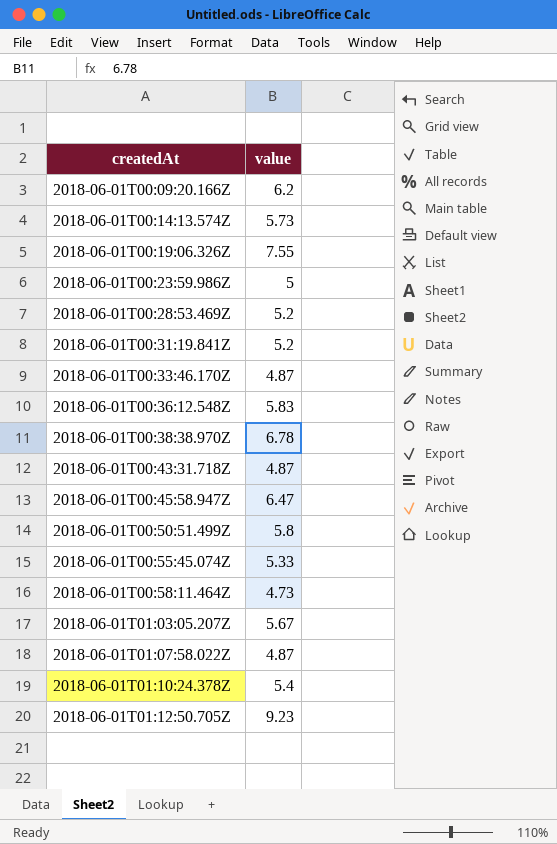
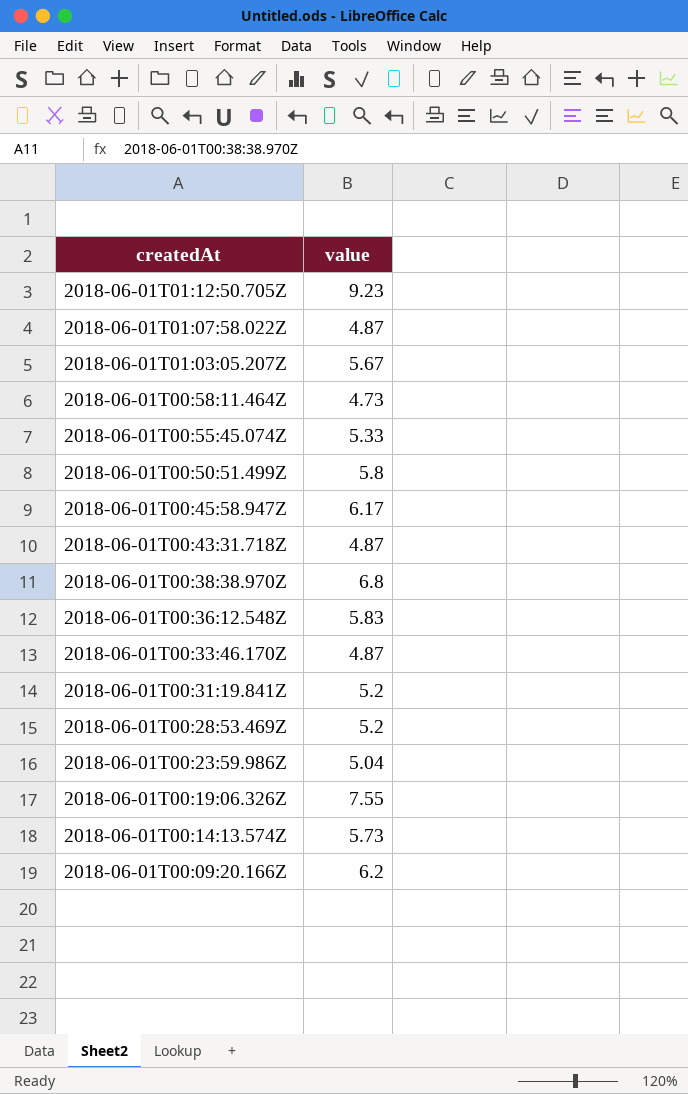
row order: createdAt ascending -> createdAt descending
row 2018-06-01T01:10:24.378Z: 5.4 -> none
2018-06-01T00:45:58.947Z | value: 6.47 -> 6.17
2018-06-01T00:38:38.970Z | value: 6.78 -> 6.8
2018-06-01T00:23:59.986Z | value: 5 -> 5.04

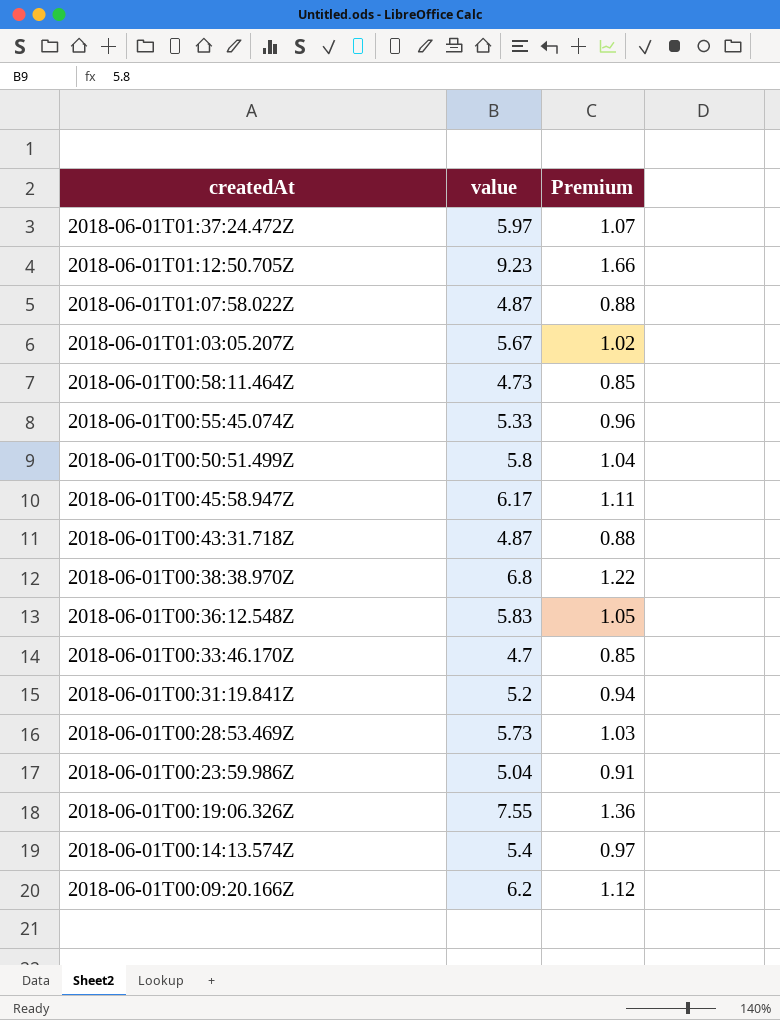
column Premium | formula: none -> [value] * 0.18
row 2018-06-01T01:37:24.472Z: none -> 5.97 | 1.07
2018-06-01T00:33:46.170Z | value: 4.87 -> 4.7
2018-06-01T00:28:53.469Z | value: 5.2 -> 5.73
2018-06-01T00:14:13.574Z | value: 5.73 -> 5.4

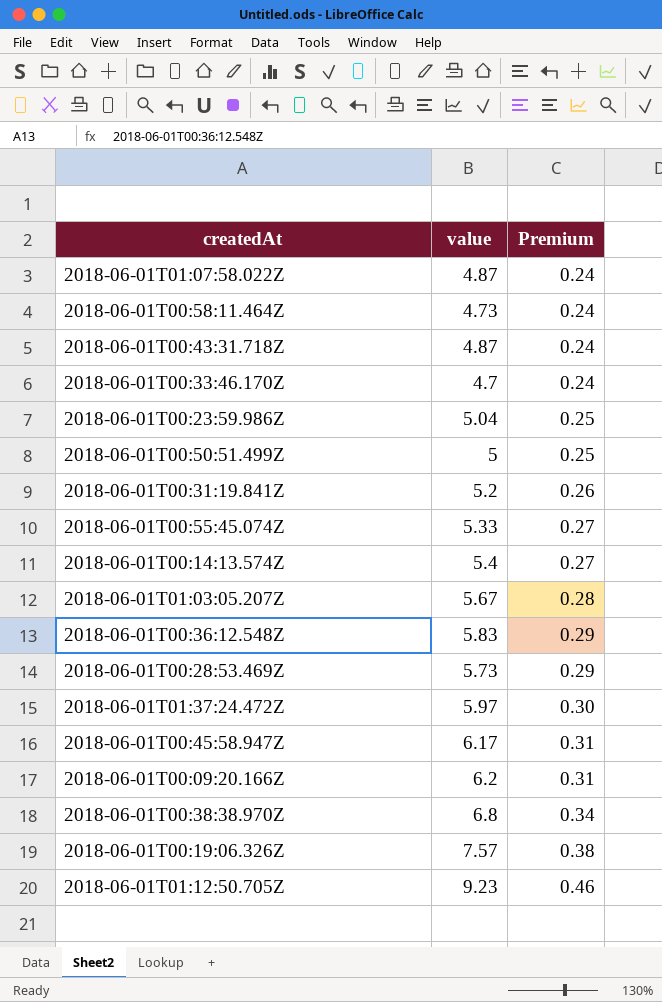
row order: createdAt descending -> Premium ascending
column Premium | formula: [value] * 0.18 -> [value] * 0.05
2018-06-01T00:50:51.499Z | value: 5.8 -> 5
2018-06-01T00:19:06.326Z | value: 7.55 -> 7.57

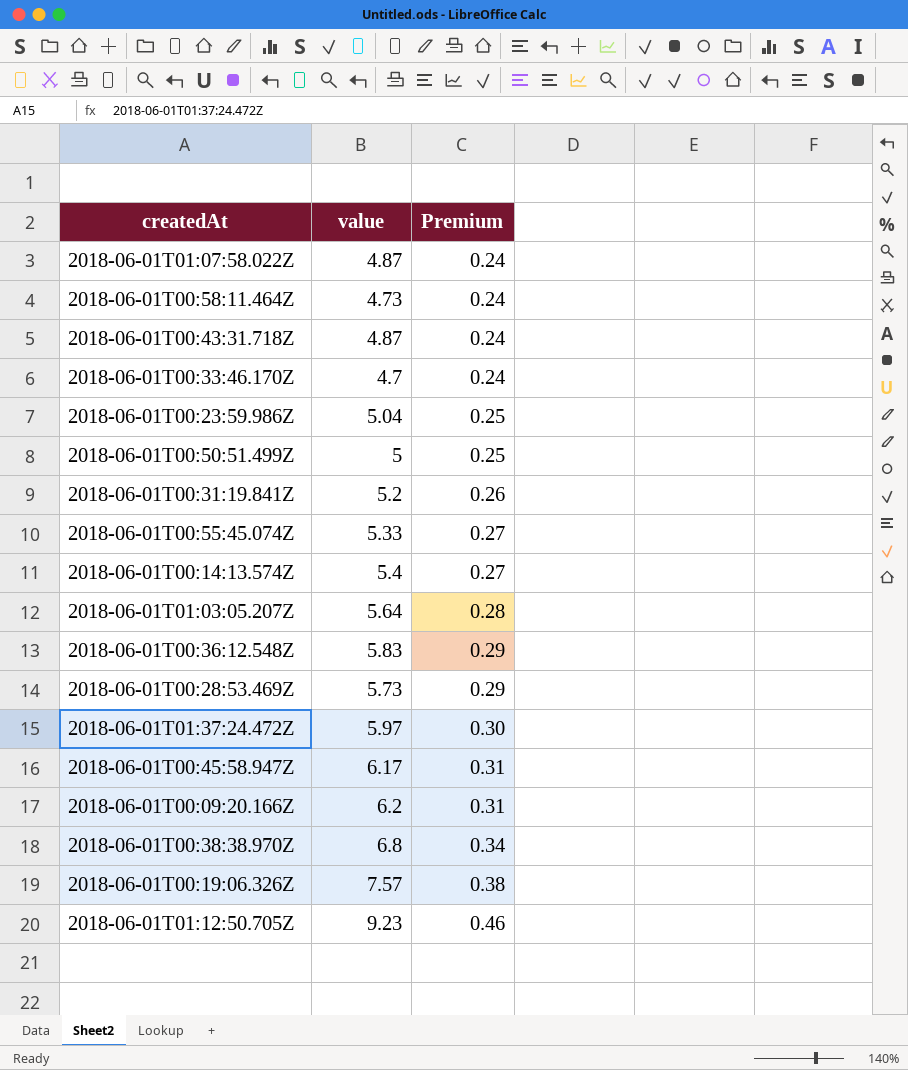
2018-06-01T01:03:05.207Z | value: 5.67 -> 5.64

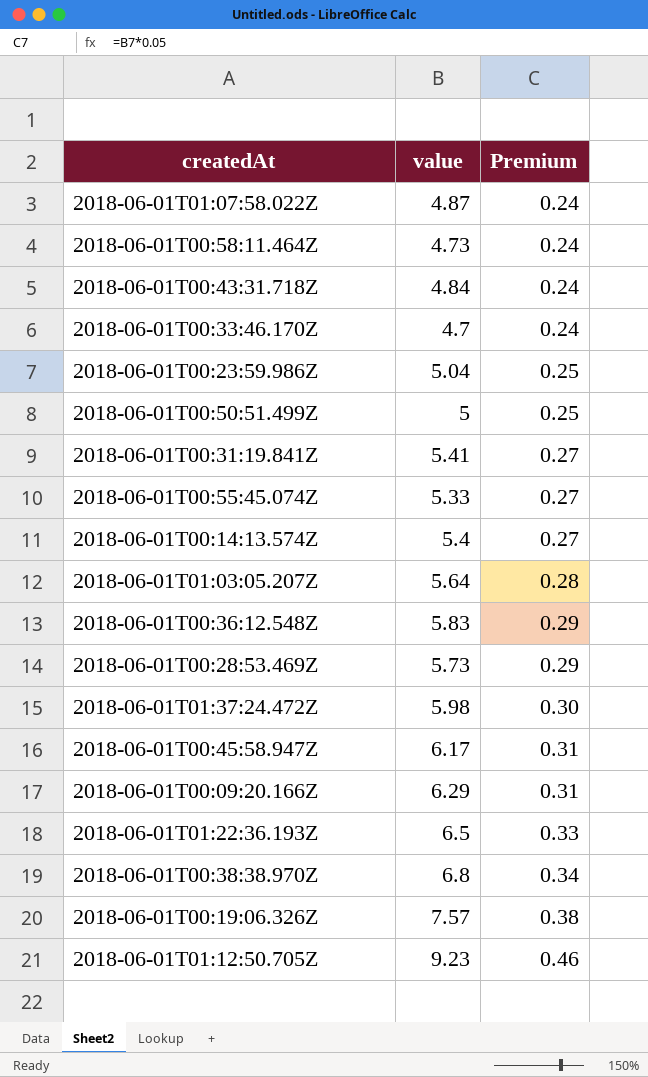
2018-06-01T00:43:31.718Z | value: 4.87 -> 4.84
2018-06-01T00:31:19.841Z | value: 5.2 -> 5.41
2018-06-01T00:31:19.841Z | Premium: 0.26 -> 0.27
2018-06-01T01:37:24.472Z | value: 5.97 -> 5.98
2018-06-01T00:09:20.166Z | value: 6.2 -> 6.29
row 2018-06-01T01:22:36.193Z: none -> 6.5 | 0.33

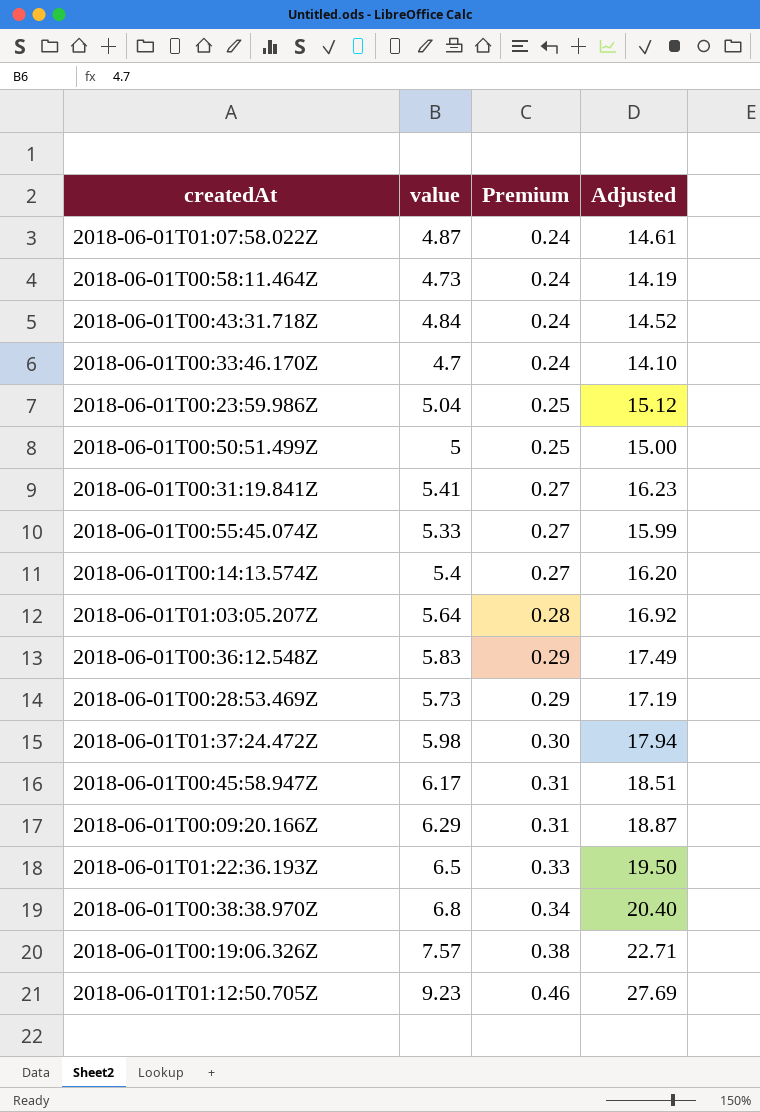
column Adjusted | formula: none -> [value] * 3

